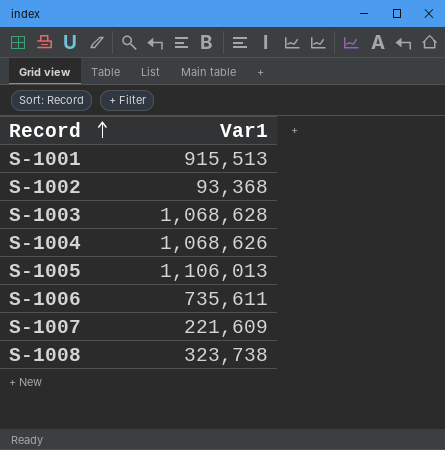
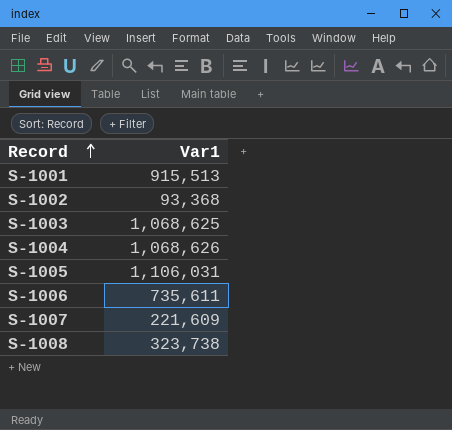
S-1003 | Var1: 1,068,628 -> 1,068,625
S-1005 | Var1: 1,106,013 -> 1,106,031

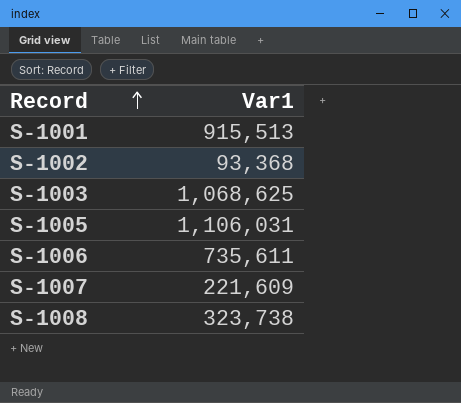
row S-1004: 1,068,626 -> none

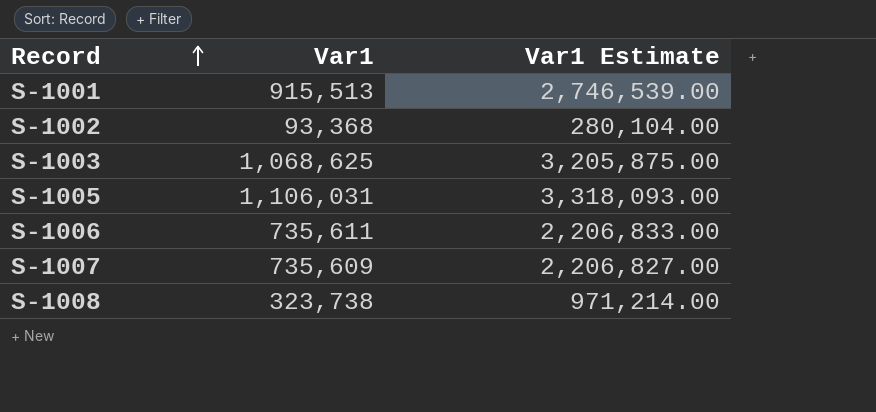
column Var1 Estimate | formula: none -> [Var1] * 3
S-1007 | Var1: 221,609 -> 735,609

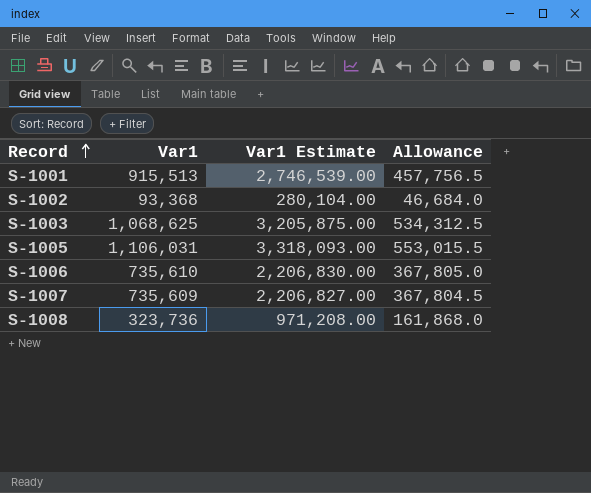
column Allowance | formula: none -> [Var1] * 0.5
S-1006 | Var1: 735,611 -> 735,610
S-1006 | Var1 Estimate: 2,206,833.00 -> 2,206,830.00
S-1008 | Var1: 323,738 -> 323,736
S-1008 | Var1 Estimate: 971,214.00 -> 971,208.00

